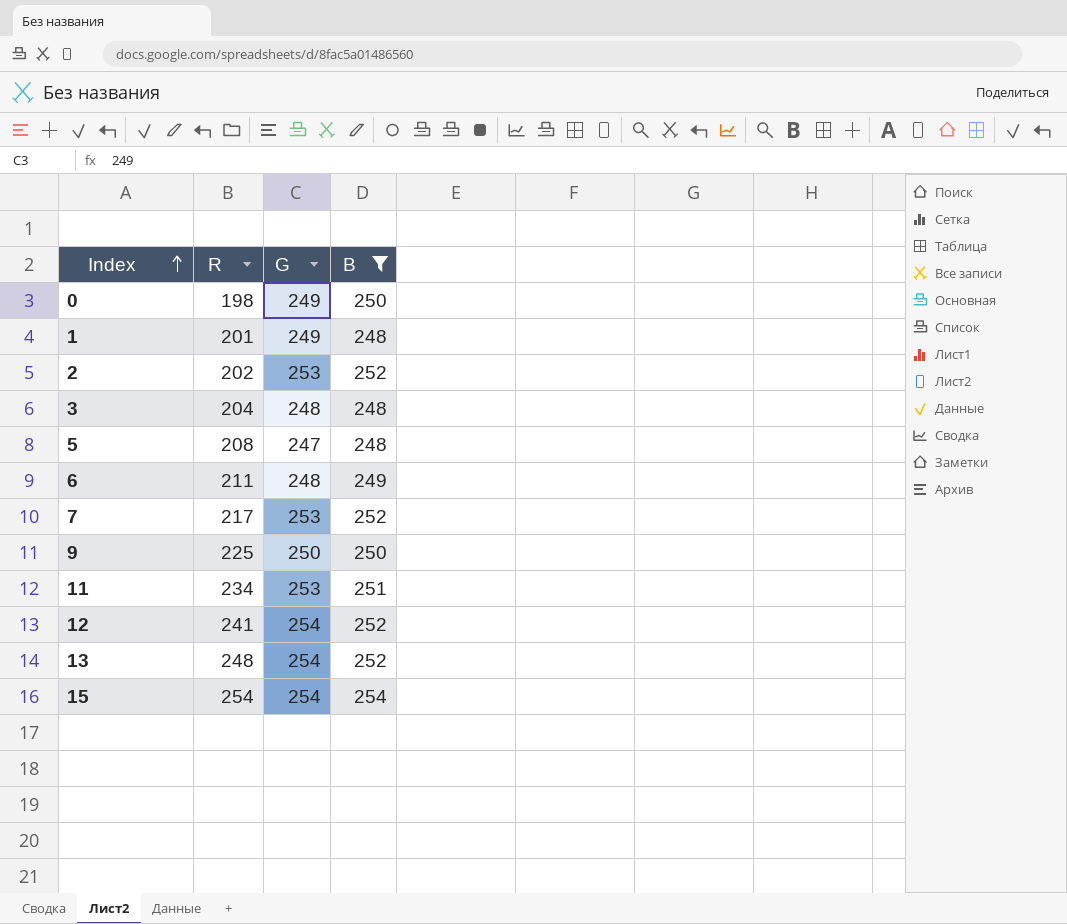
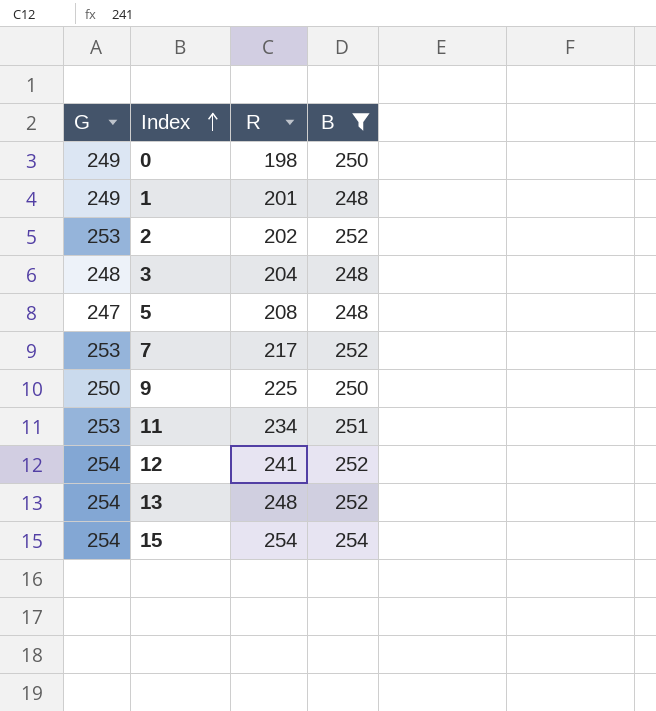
column G | position: 3 -> 1
row 6: 211 | 248 | 249 -> none

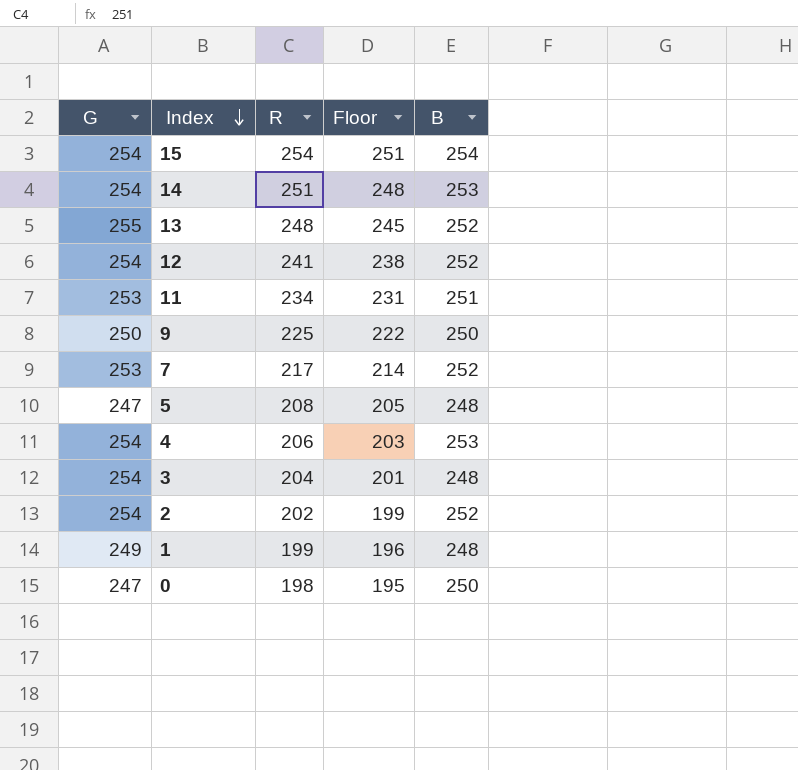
filter: B != 253 -> none
row order: Index ascending -> Index descending
column Floor | formula: none -> [R] - 3
13 | G: 254 -> 255
3 | G: 248 -> 254
2 | G: 253 -> 254
1 | R: 201 -> 199
0 | G: 249 -> 247

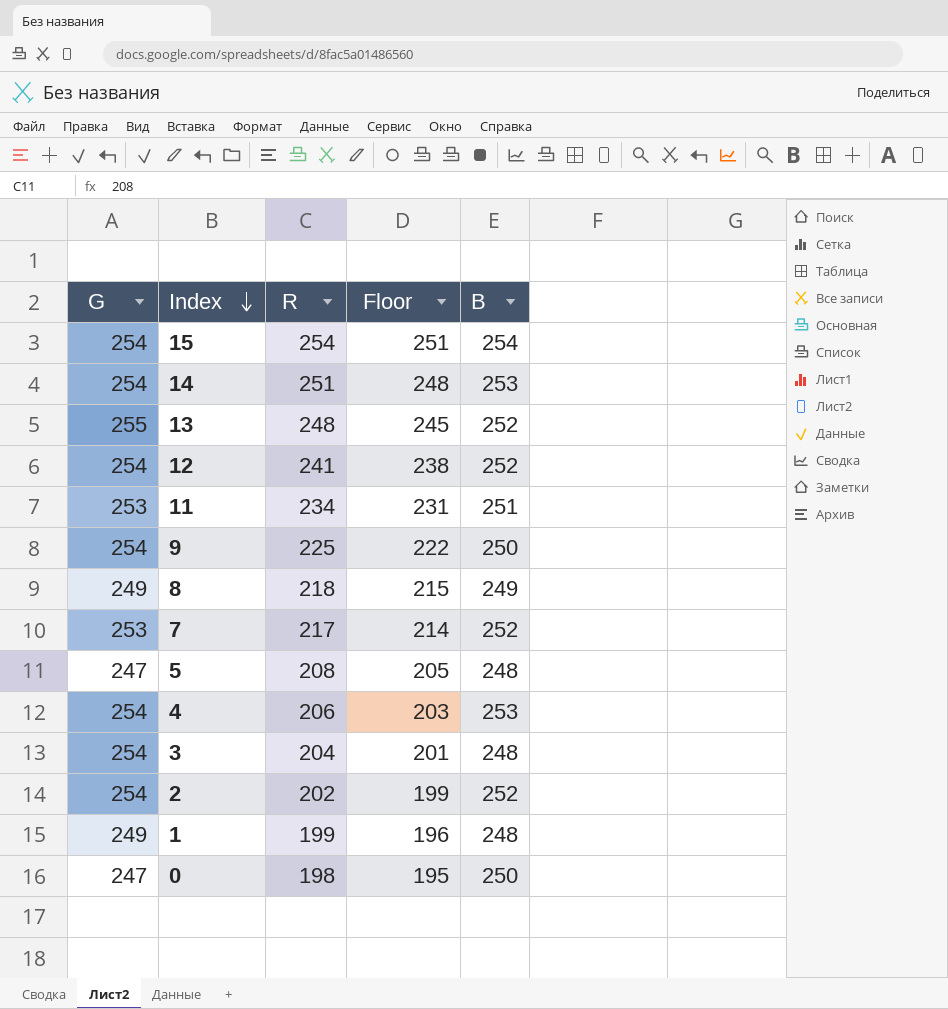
9 | G: 250 -> 254
row 8: none -> 249 | 218 | 215 | 249

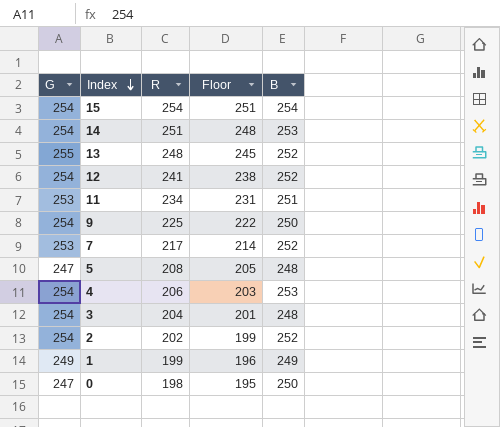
row 8: 249 | 218 | 215 | 249 -> none
1 | B: 248 -> 249

